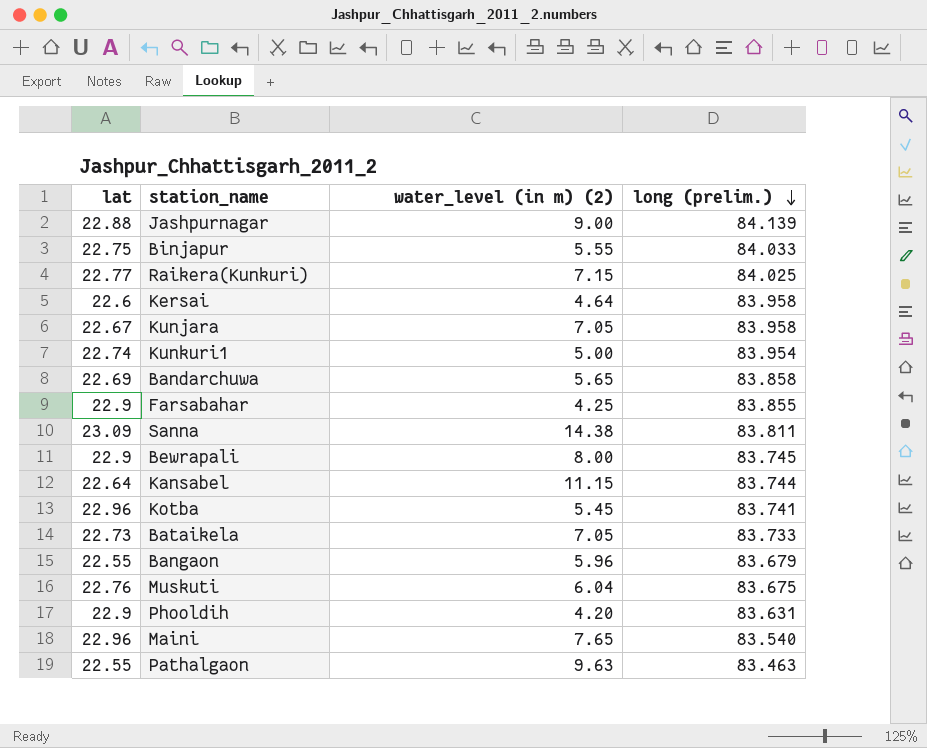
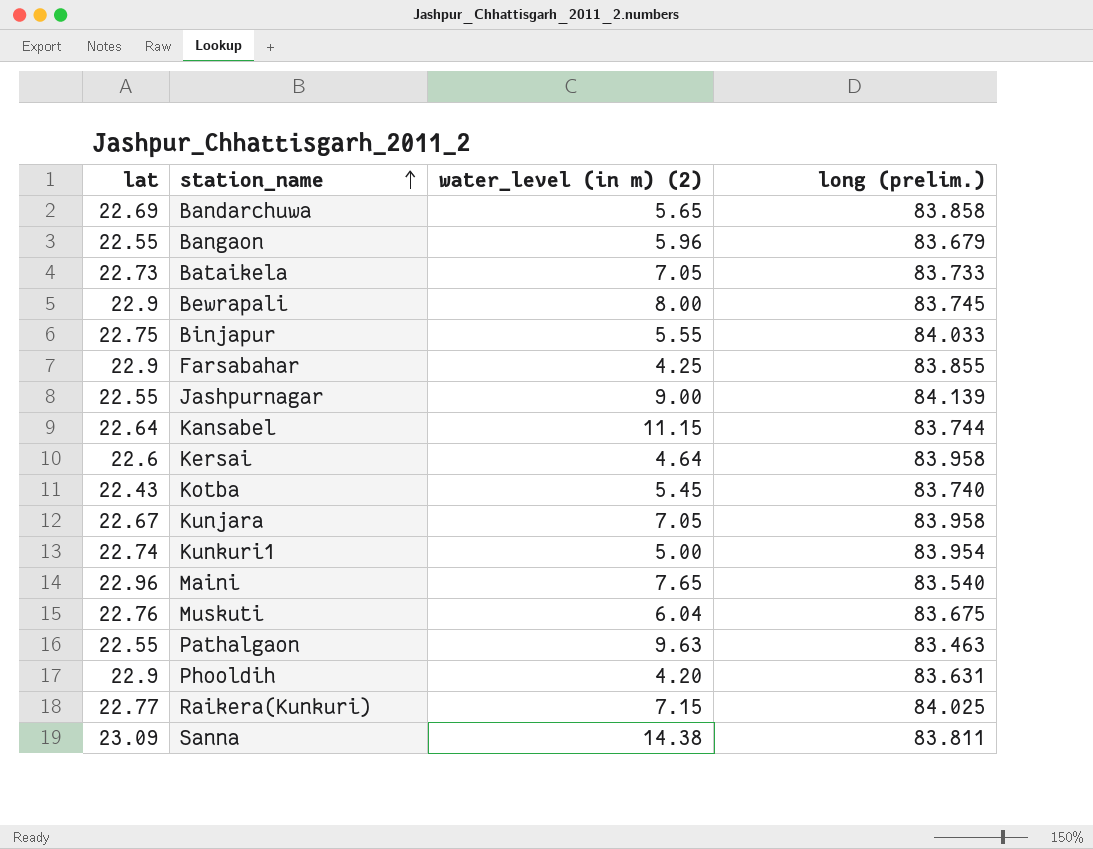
row order: long (prelim.) descending -> station_name ascending
Jashpurnagar | lat: 22.88 -> 22.55
Kotba | lat: 22.96 -> 22.43
Kotba | long (prelim.): 83.741 -> 83.740

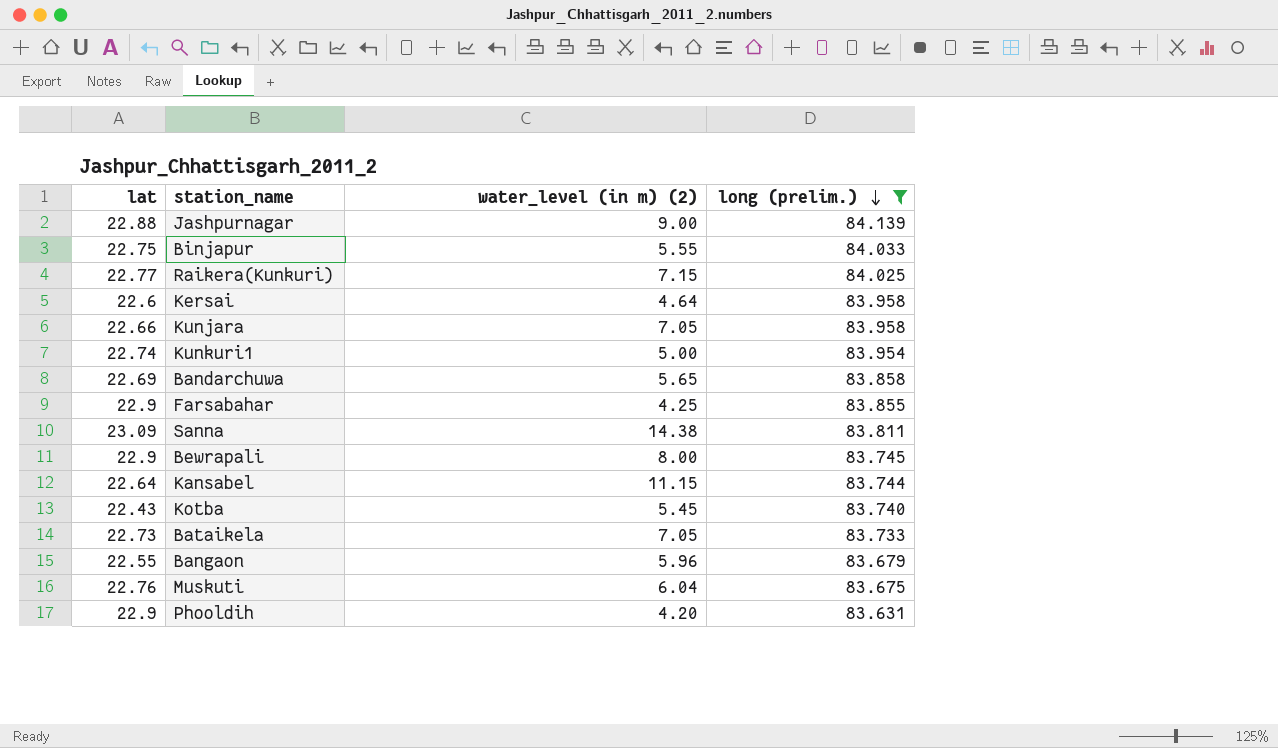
filter: none -> long (prelim.) >= 83.631
row order: station_name ascending -> long (prelim.) descending
Jashpurnagar | lat: 22.55 -> 22.88
Kunjara | lat: 22.67 -> 22.66

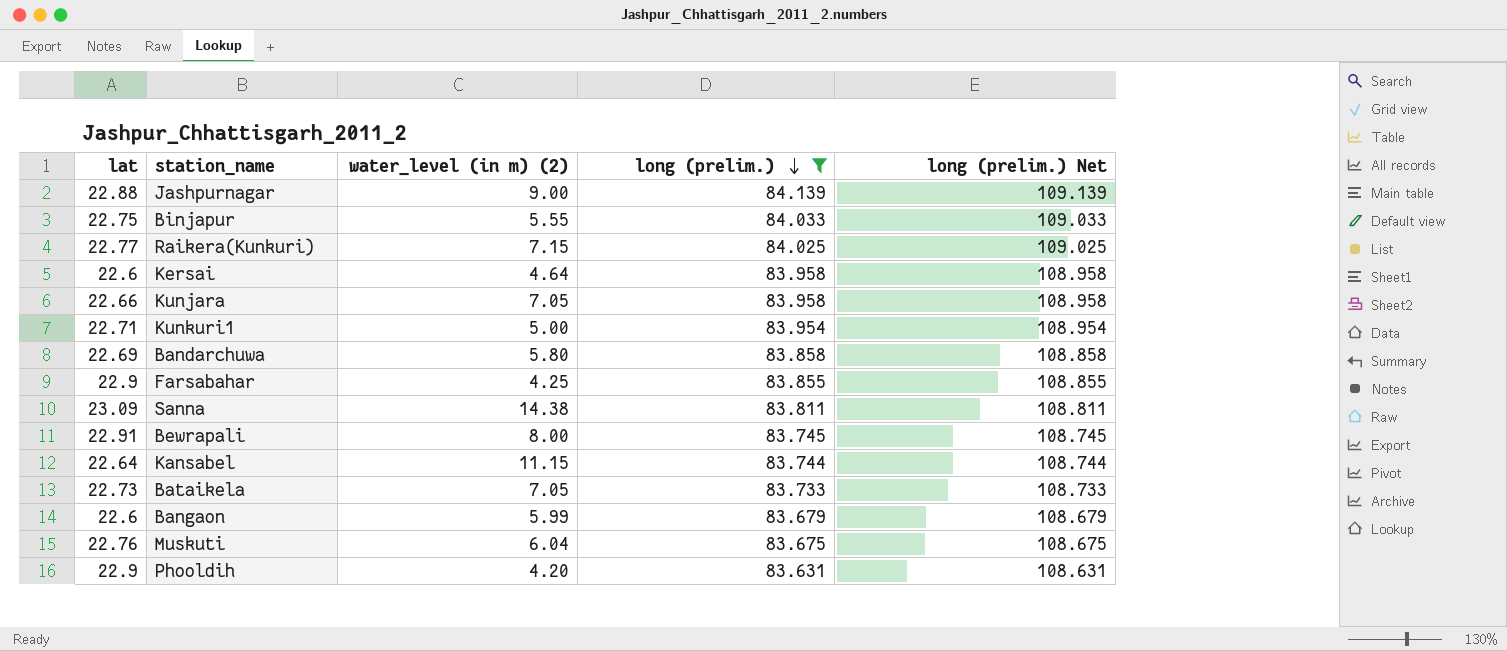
column long (prelim.) Net | formula: none -> [long (prelim.)] + 25
row Kotba: 22.43 | 5.45 | 83.740 -> none
Kunkuri1 | lat: 22.74 -> 22.71
Bandarchuwa | water_level (in m) (2): 5.65 -> 5.80
Bewrapali | lat: 22.9 -> 22.91
Bangaon | lat: 22.55 -> 22.6
Bangaon | water_level (in m) (2): 5.96 -> 5.99

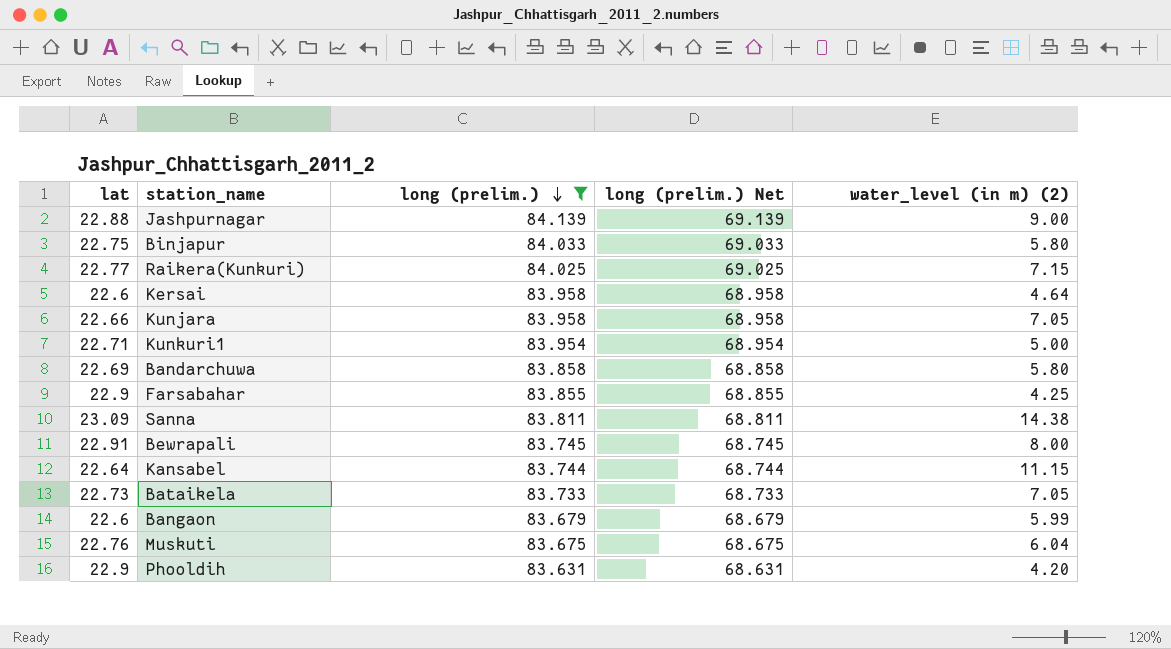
column long (prelim.) Net | formula: [long (prelim.)] + 25 -> [long (prelim.)] - 15
column water_level (in m) (2) | position: 3 -> 5
Binjapur | water_level (in m) (2): 5.55 -> 5.80

